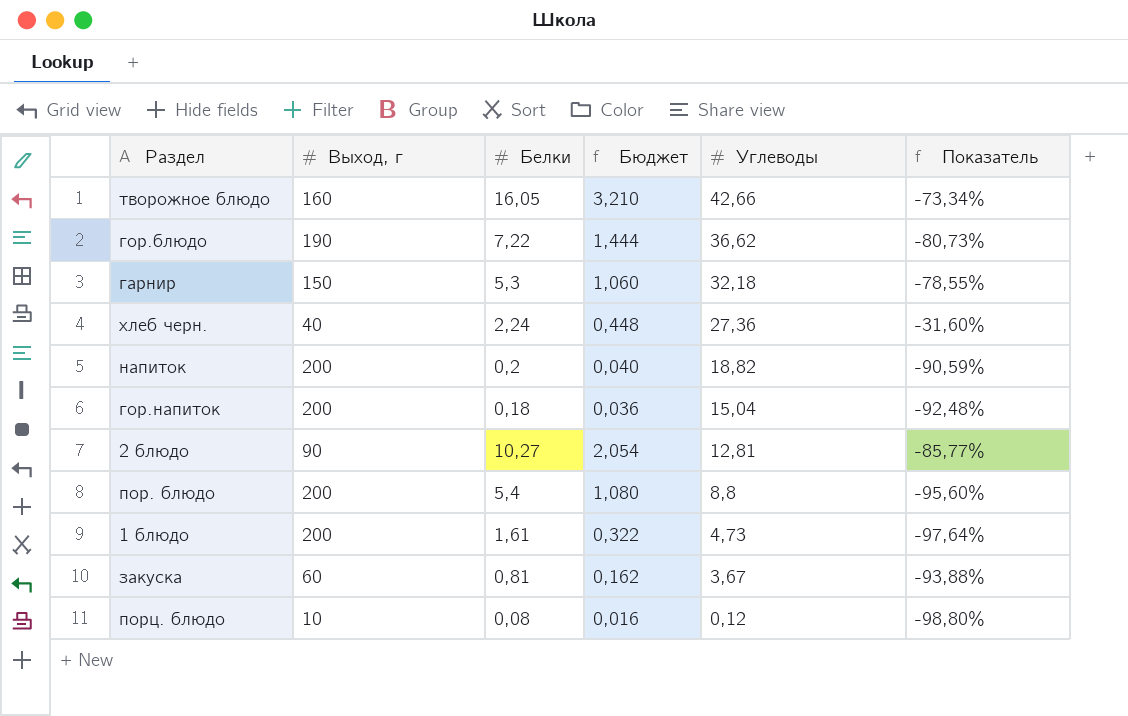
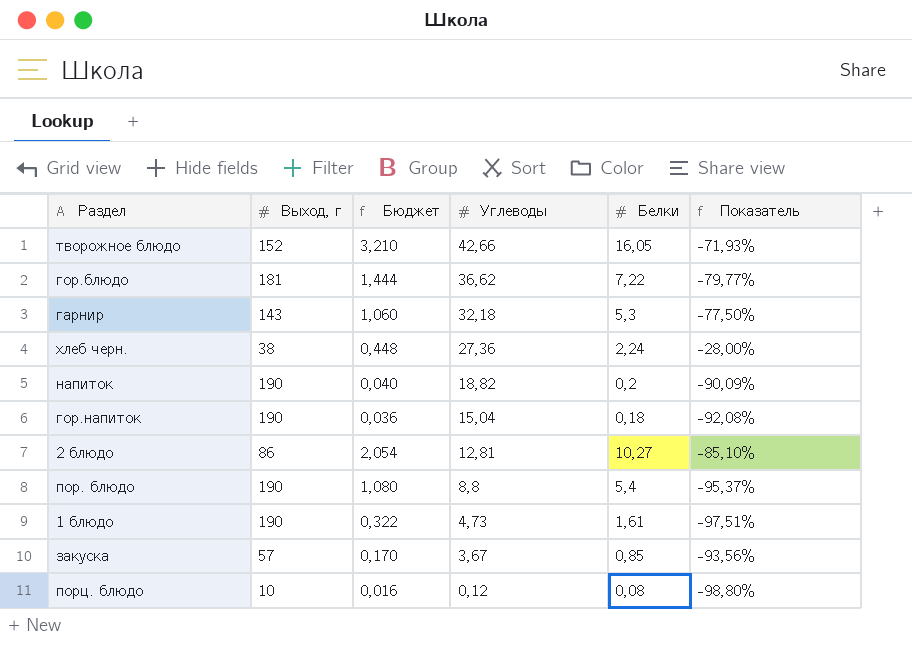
column Белки | position: 3 -> 5
творожное блюдо | Выход, г: 160 -> 152
творожное блюдо | Показатель: -73,34% -> -71,93%
гор.блюдо | Выход, г: 190 -> 181
гор.блюдо | Показатель: -80,73% -> -79,77%
гарнир | Выход, г: 150 -> 143
гарнир | Показатель: -78,55% -> -77,50%
хлеб черн. | Выход, г: 40 -> 38
хлеб черн. | Показатель: -31,60% -> -28,00%
напиток | Выход, г: 200 -> 190
напиток | Показатель: -90,59% -> -90,09%
гор.напиток | Выход, г: 200 -> 190
гор.напиток | Показатель: -92,48% -> -92,08%
2 блюдо | Выход, г: 90 -> 86
2 блюдо | Показатель: -85,77% -> -85,10%
пор. блюдо | Выход, г: 200 -> 190
пор. блюдо | Показатель: -95,60% -> -95,37%
1 блюдо | Выход, г: 200 -> 190
1 блюдо | Показатель: -97,64% -> -97,51%
закуска | Выход, г: 60 -> 57
закуска | Бюджет: 0,162 -> 0,170
закуска | Белки: 0,81 -> 0,85
закуска | Показатель: -93,88% -> -93,56%

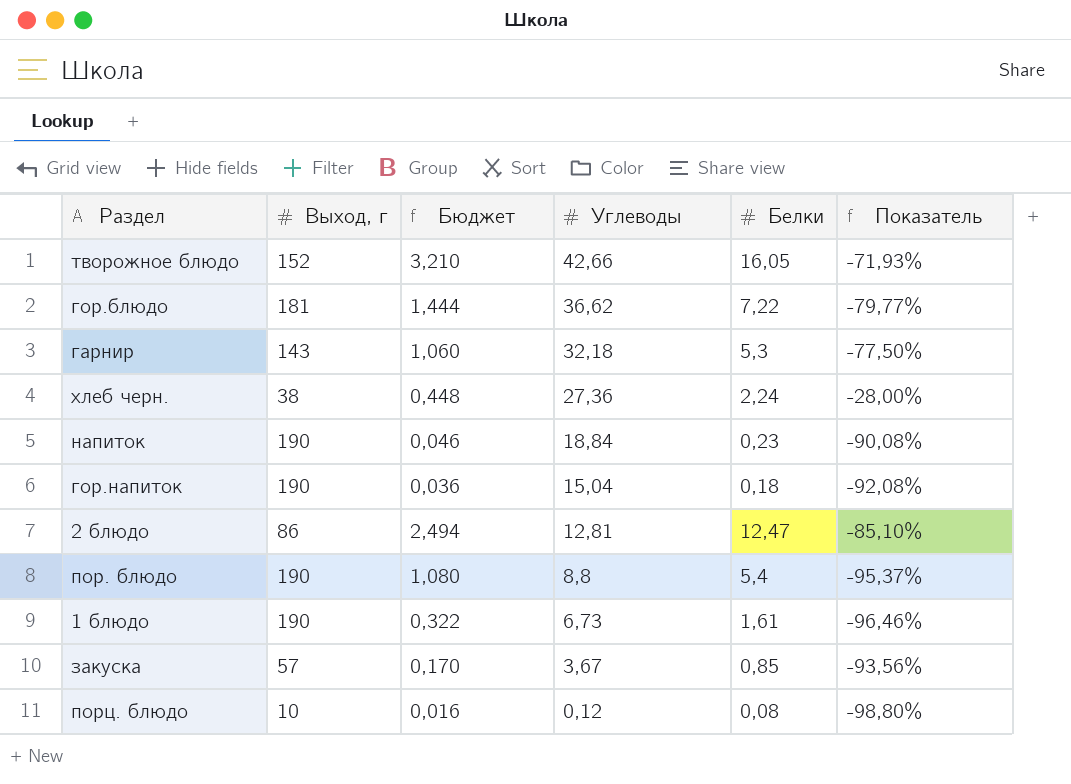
напиток | Бюджет: 0,040 -> 0,046
напиток | Углеводы: 18,82 -> 18,84
напиток | Белки: 0,2 -> 0,23
напиток | Показатель: -90,09% -> -90,08%
2 блюдо | Бюджет: 2,054 -> 2,494
2 блюдо | Белки: 10,27 -> 12,47
1 блюдо | Углеводы: 4,73 -> 6,73
1 блюдо | Показатель: -97,51% -> -96,46%

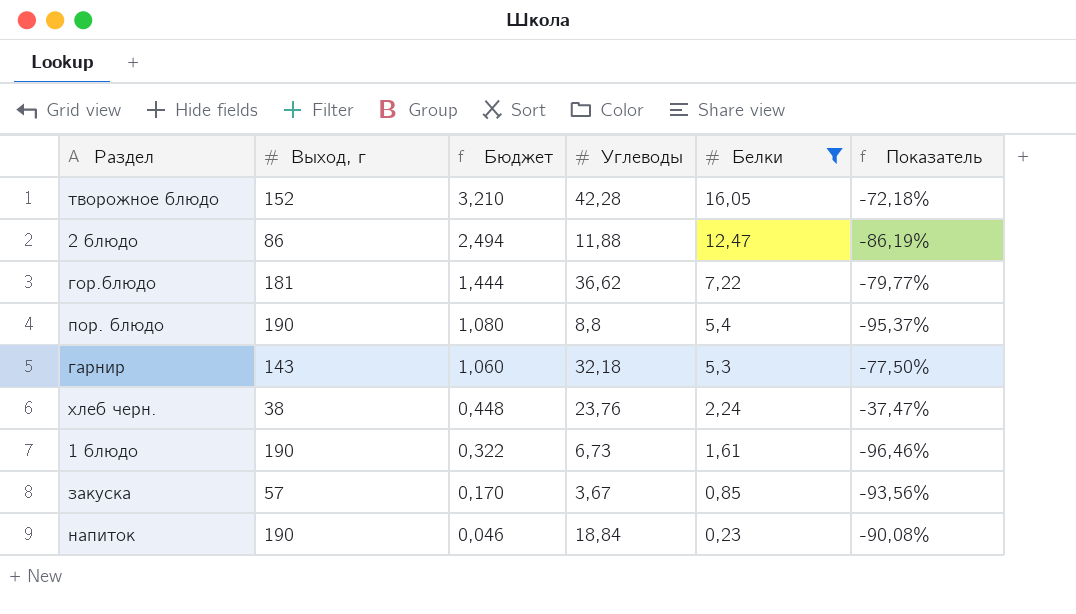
filter: none -> Белки >= 0,23
row order: Углеводы descending -> Бюджет descending
творожное блюдо | Углеводы: 42,66 -> 42,28
творожное блюдо | Показатель: -71,93% -> -72,18%
2 блюдо | Углеводы: 12,81 -> 11,88
2 блюдо | Показатель: -85,10% -> -86,19%
хлеб черн. | Углеводы: 27,36 -> 23,76
хлеб черн. | Показатель: -28,00% -> -37,47%

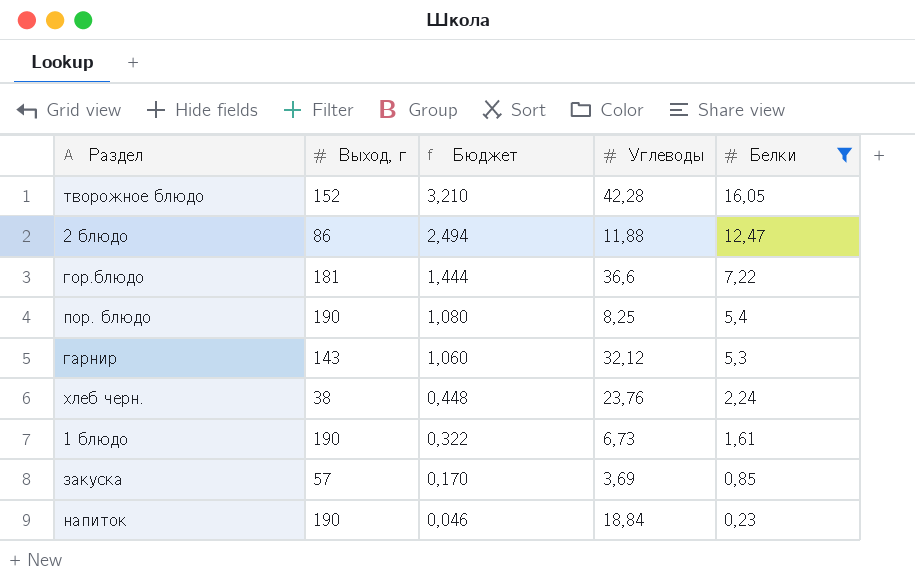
column Показатель | formula: ([Углеводы] - [Выход, г]) / [Выход, г] -> none
гор.блюдо | Углеводы: 36,62 -> 36,6
пор. блюдо | Углеводы: 8,8 -> 8,25
гарнир | Углеводы: 32,18 -> 32,12
закуска | Углеводы: 3,67 -> 3,69

